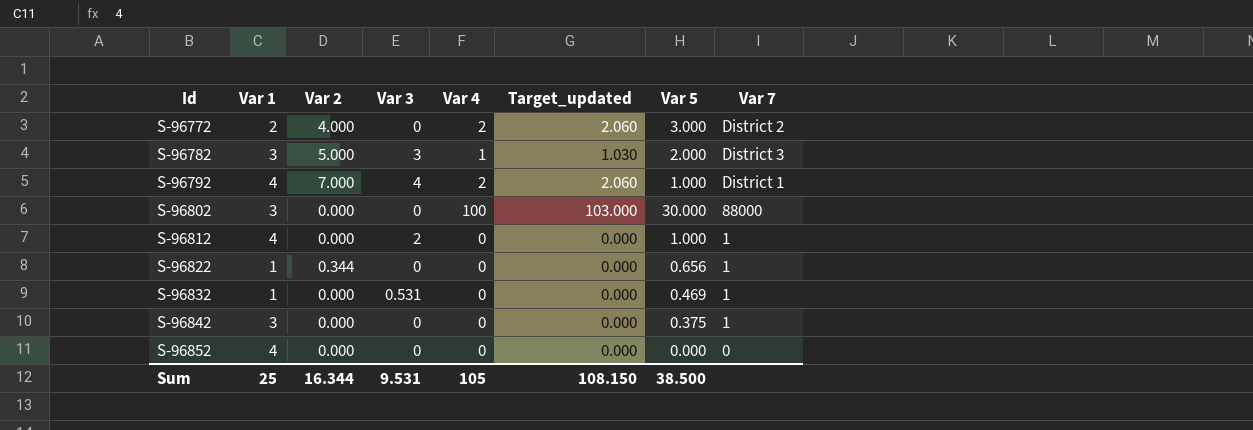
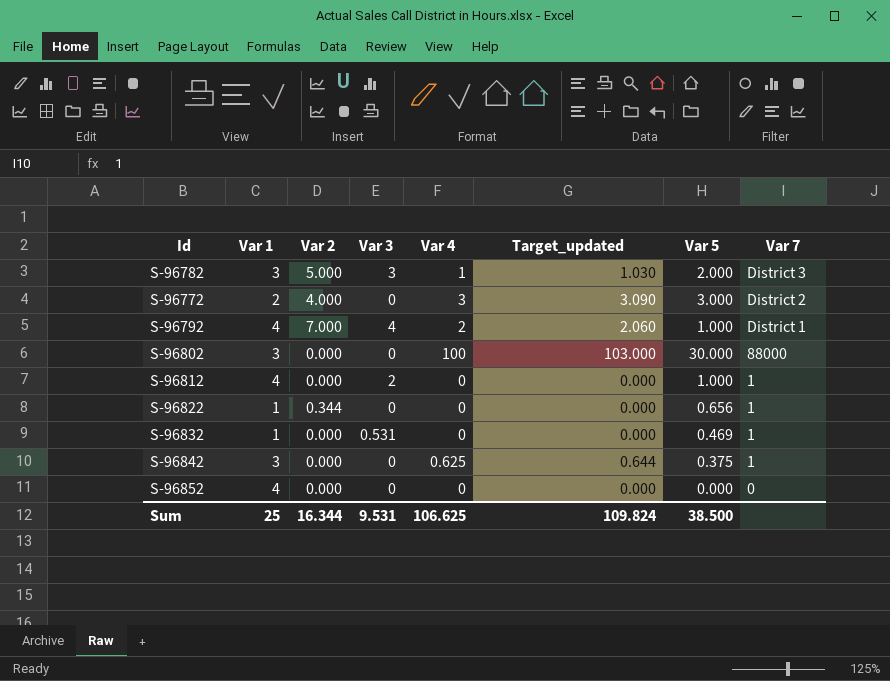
row order: Id ascending -> Var 7 descending
S-96772 | Var 4: 2 -> 3
S-96772 | Target_updated: 2.060 -> 3.090
S-96842 | Var 4: 0 -> 0.625
S-96842 | Target_updated: 0.000 -> 0.644
Sum | Var 4: 105 -> 106.625
Sum | Target_updated: 108.150 -> 109.824

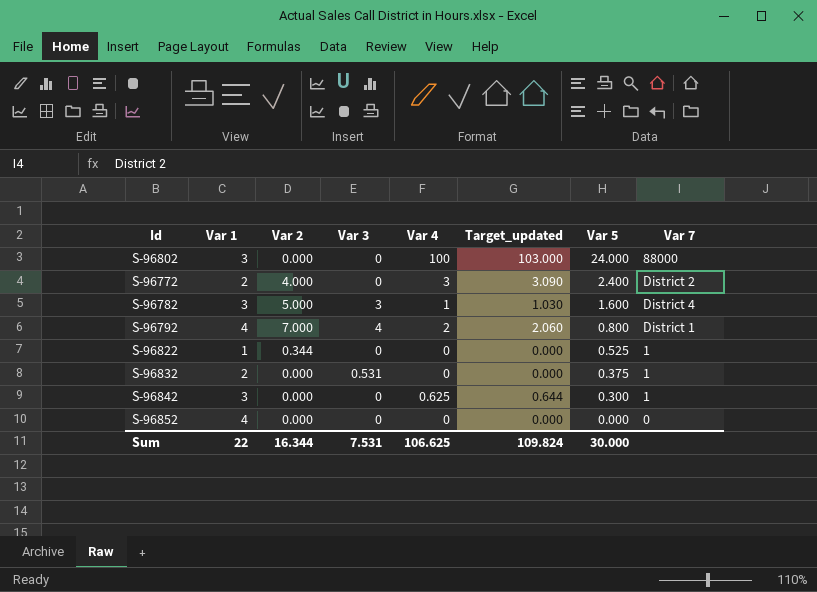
row order: Var 7 descending -> Var 5 descending
row S-96812: 4 | 0.000 | 2 | 0 | 0.000 | 1.000 | 1 -> none
S-96802 | Var 5: 30.000 -> 24.000
S-96772 | Var 5: 3.000 -> 2.400
S-96782 | Var 5: 2.000 -> 1.600
S-96782 | Var 7: District 3 -> District 4
S-96792 | Var 5: 1.000 -> 0.800
S-96822 | Var 5: 0.656 -> 0.525
S-96832 | Var 1: 1 -> 2
S-96832 | Var 5: 0.469 -> 0.375
S-96842 | Var 5: 0.375 -> 0.300
Sum | Var 1: 25 -> 22
Sum | Var 3: 9.531 -> 7.531
Sum | Var 5: 38.500 -> 30.000

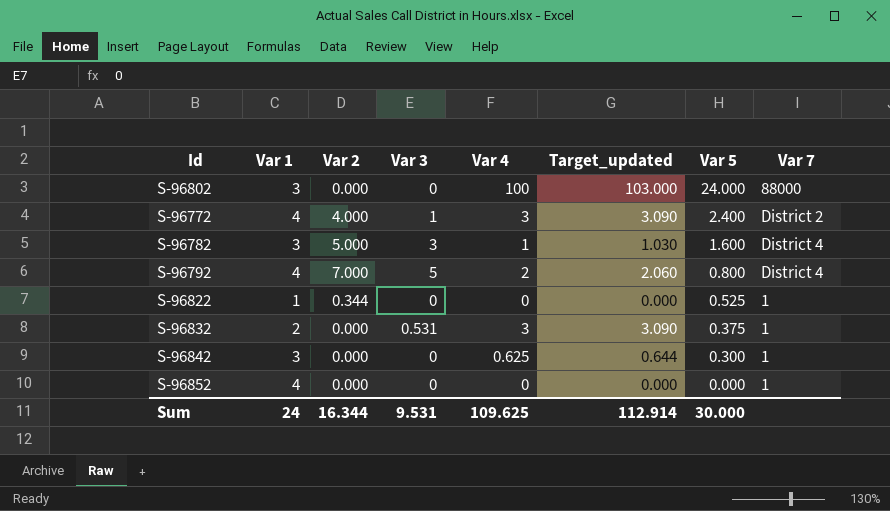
S-96772 | Var 1: 2 -> 4
S-96772 | Var 3: 0 -> 1
S-96792 | Var 3: 4 -> 5
S-96792 | Var 7: District 1 -> District 4
S-96832 | Var 4: 0 -> 3
S-96832 | Target_updated: 0.000 -> 3.090
S-96852 | Var 7: 0 -> 1
Sum | Var 1: 22 -> 24
Sum | Var 3: 7.531 -> 9.531
Sum | Var 4: 106.625 -> 109.625
Sum | Target_updated: 109.824 -> 112.914

